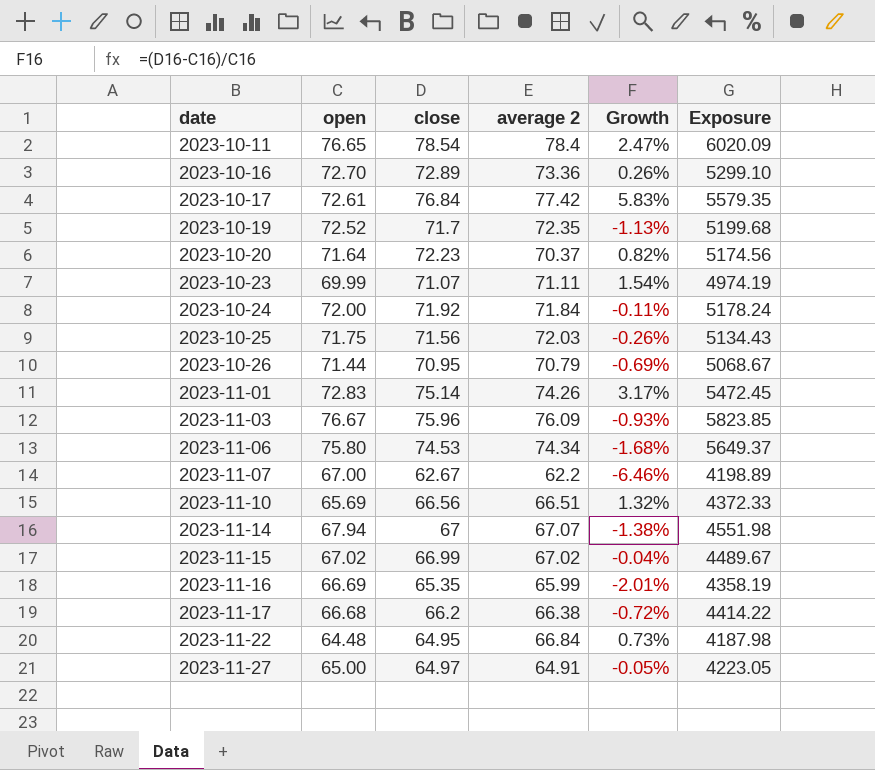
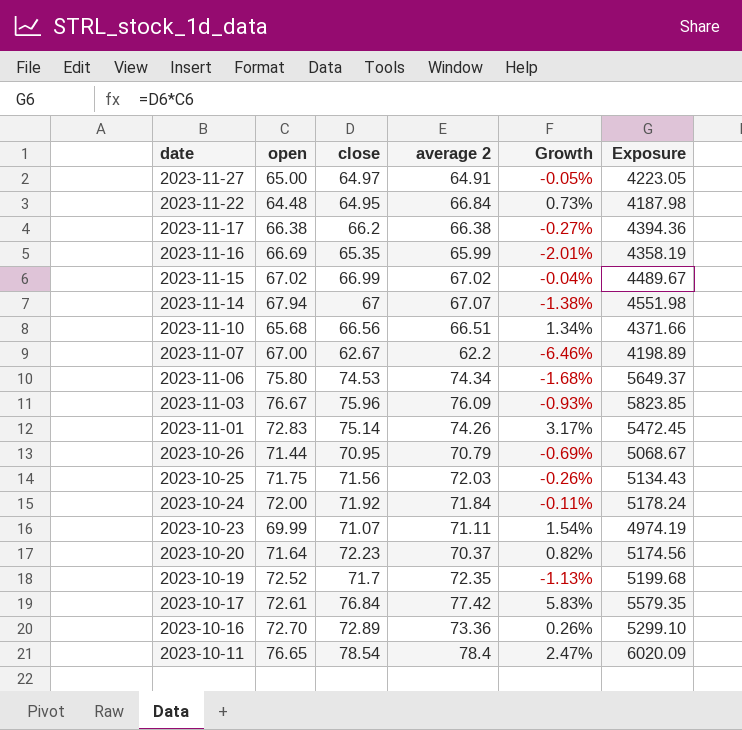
row order: date ascending -> date descending
2023-11-17 | open: 66.68 -> 66.38
2023-11-17 | Growth: -0.72% -> -0.27%
2023-11-17 | Exposure: 4414.22 -> 4394.36
2023-11-10 | open: 65.69 -> 65.68
2023-11-10 | Growth: 1.32% -> 1.34%
2023-11-10 | Exposure: 4372.33 -> 4371.66

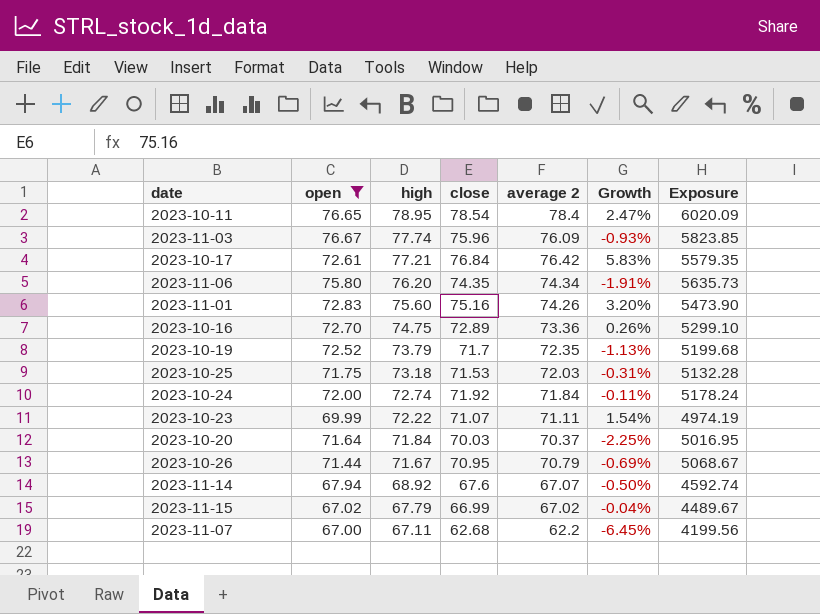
filter: none -> open >= 67.00
row order: date descending -> high descending
column high | position: none -> 3
2023-10-17 | average 2: 77.42 -> 76.42
2023-11-06 | close: 74.53 -> 74.35
2023-11-06 | Growth: -1.68% -> -1.91%
2023-11-06 | Exposure: 5649.37 -> 5635.73
2023-11-01 | close: 75.14 -> 75.16
2023-11-01 | Growth: 3.17% -> 3.20%
2023-11-01 | Exposure: 5472.45 -> 5473.90
2023-10-25 | close: 71.56 -> 71.53
2023-10-25 | Growth: -0.26% -> -0.31%
2023-10-25 | Exposure: 5134.43 -> 5132.28
2023-10-20 | close: 72.23 -> 70.03
2023-10-20 | Growth: 0.82% -> -2.25%
2023-10-20 | Exposure: 5174.56 -> 5016.95
2023-11-14 | close: 67 -> 67.6
2023-11-14 | Growth: -1.38% -> -0.50%
2023-11-14 | Exposure: 4551.98 -> 4592.74
2023-11-07 | close: 62.67 -> 62.68
2023-11-07 | Growth: -6.46% -> -6.45%
2023-11-07 | Exposure: 4198.89 -> 4199.56

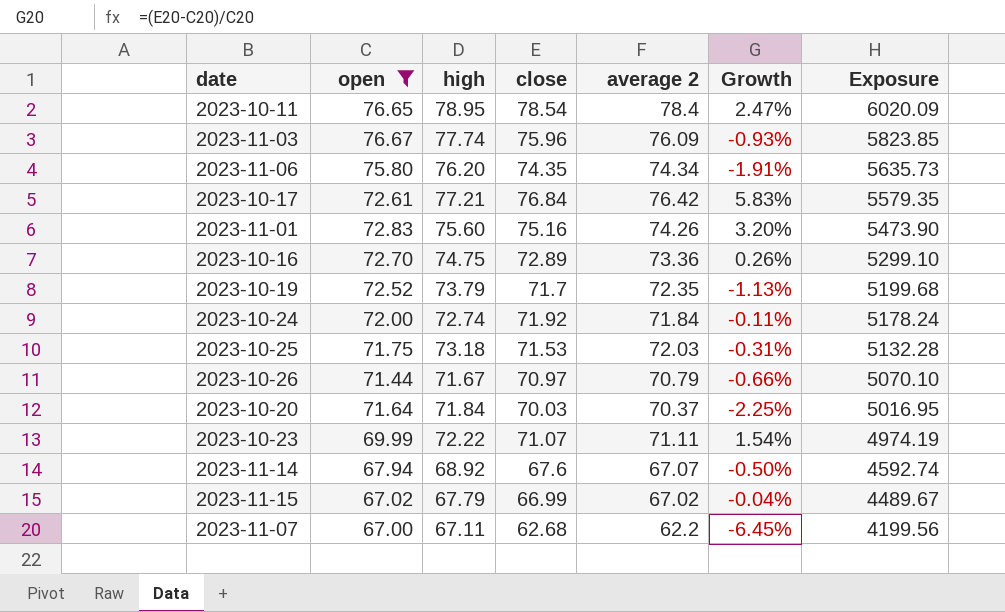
row order: high descending -> Exposure descending
2023-10-26 | close: 70.95 -> 70.97
2023-10-26 | Growth: -0.69% -> -0.66%
2023-10-26 | Exposure: 5068.67 -> 5070.10

